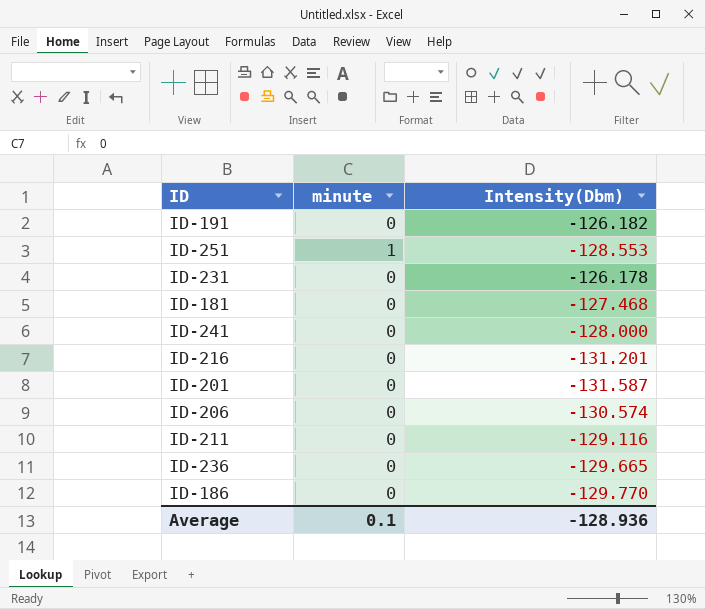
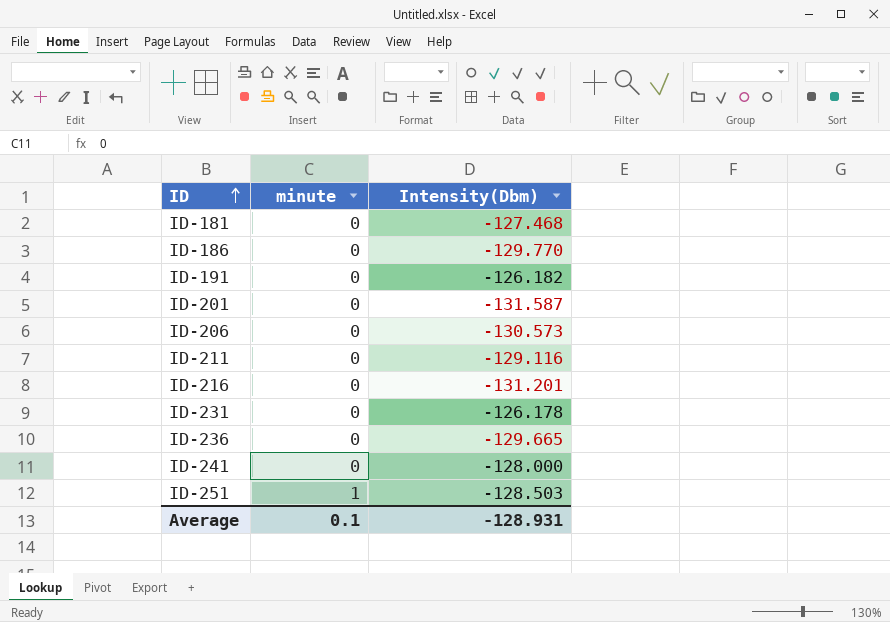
row order: none -> ID ascending
ID-206 | Intensity(Dbm): -130.574 -> -130.573
ID-251 | Intensity(Dbm): -128.553 -> -128.503
Average | Intensity(Dbm): -128.936 -> -128.931

